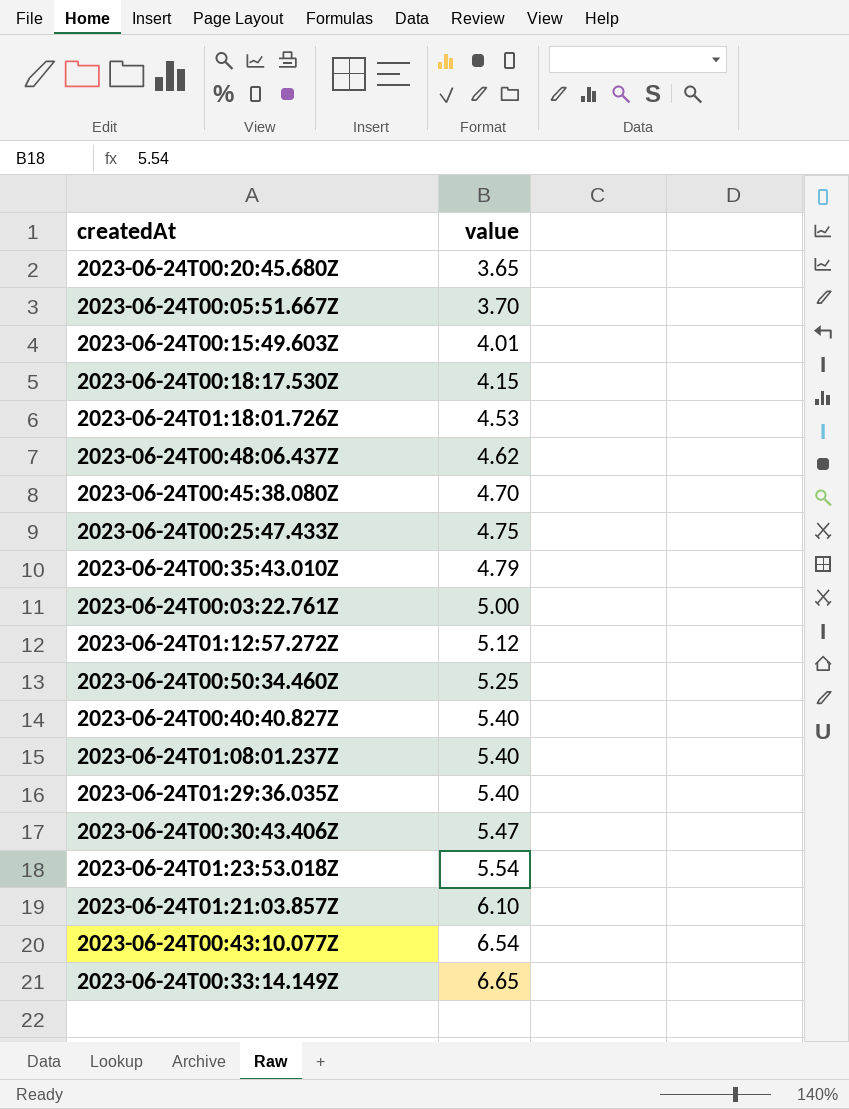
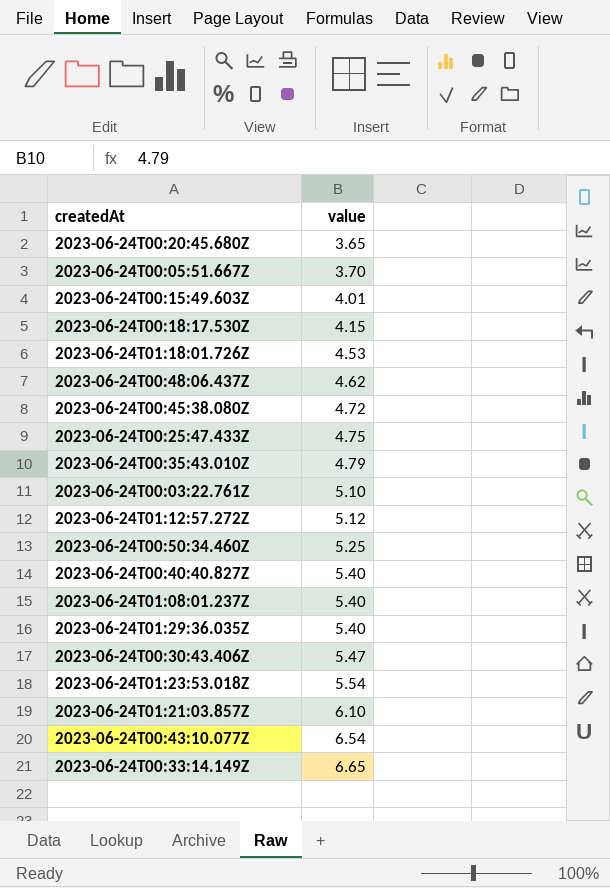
2023-06-24T00:45:38.080Z | value: 4.70 -> 4.72
2023-06-24T00:03:22.761Z | value: 5.00 -> 5.10

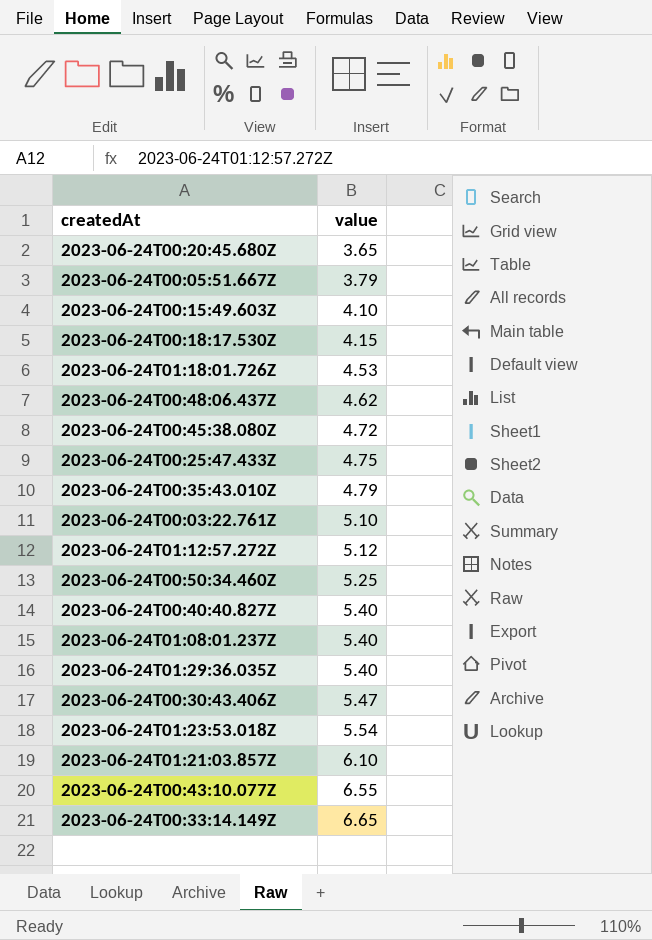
2023-06-24T00:05:51.667Z | value: 3.70 -> 3.79
2023-06-24T00:15:49.603Z | value: 4.01 -> 4.10
2023-06-24T00:43:10.077Z | value: 6.54 -> 6.55

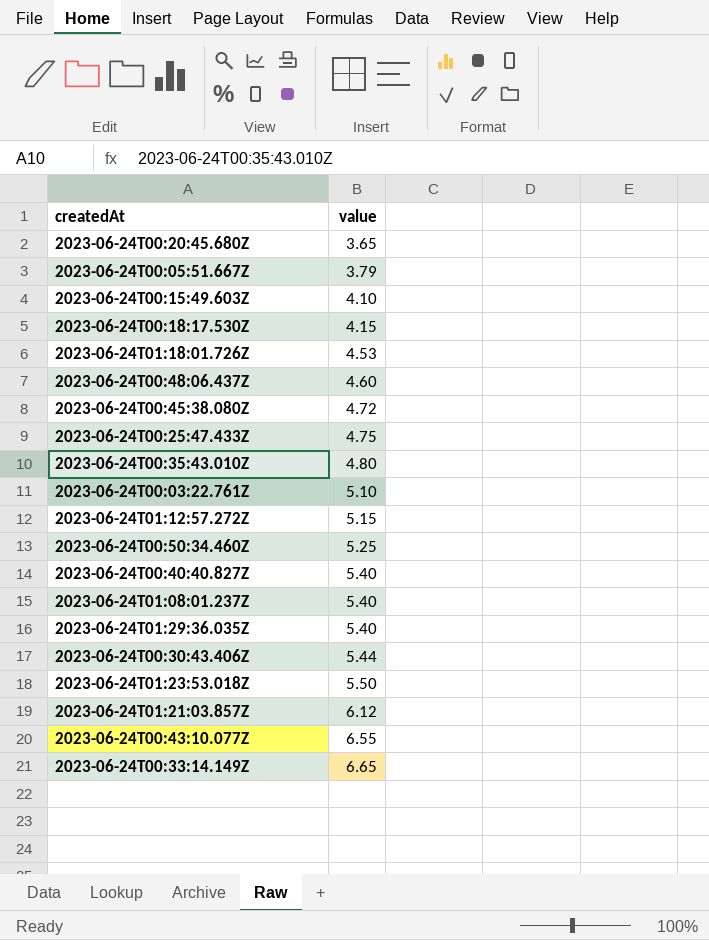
2023-06-24T00:48:06.437Z | value: 4.62 -> 4.60
2023-06-24T00:35:43.010Z | value: 4.79 -> 4.80
2023-06-24T01:12:57.272Z | value: 5.12 -> 5.15
2023-06-24T00:30:43.406Z | value: 5.47 -> 5.44
2023-06-24T01:23:53.018Z | value: 5.54 -> 5.50
2023-06-24T01:21:03.857Z | value: 6.10 -> 6.12

